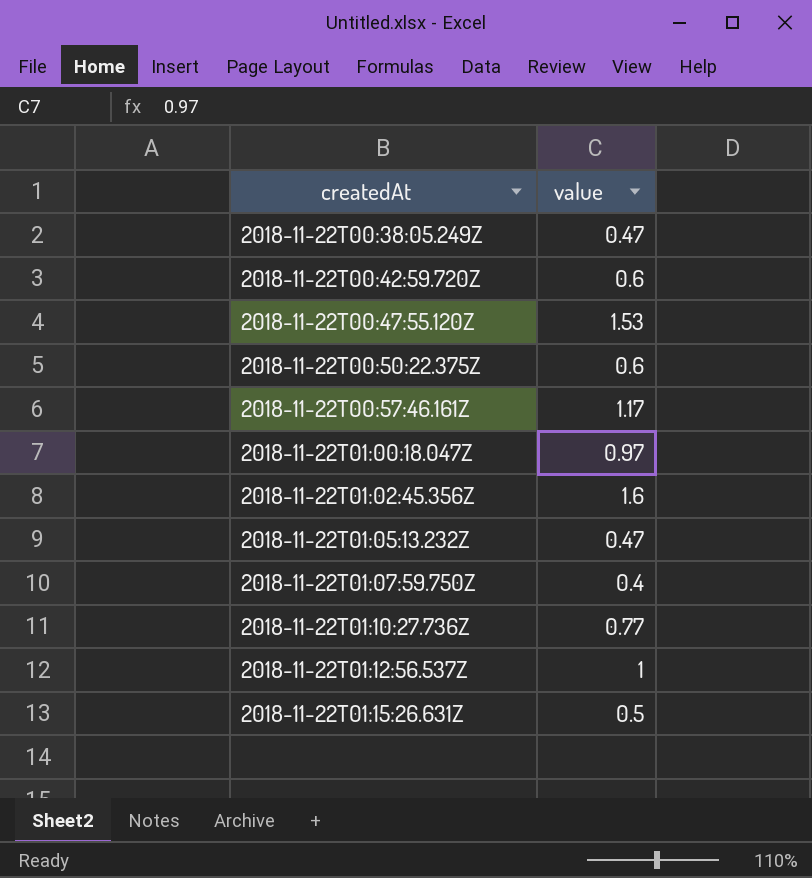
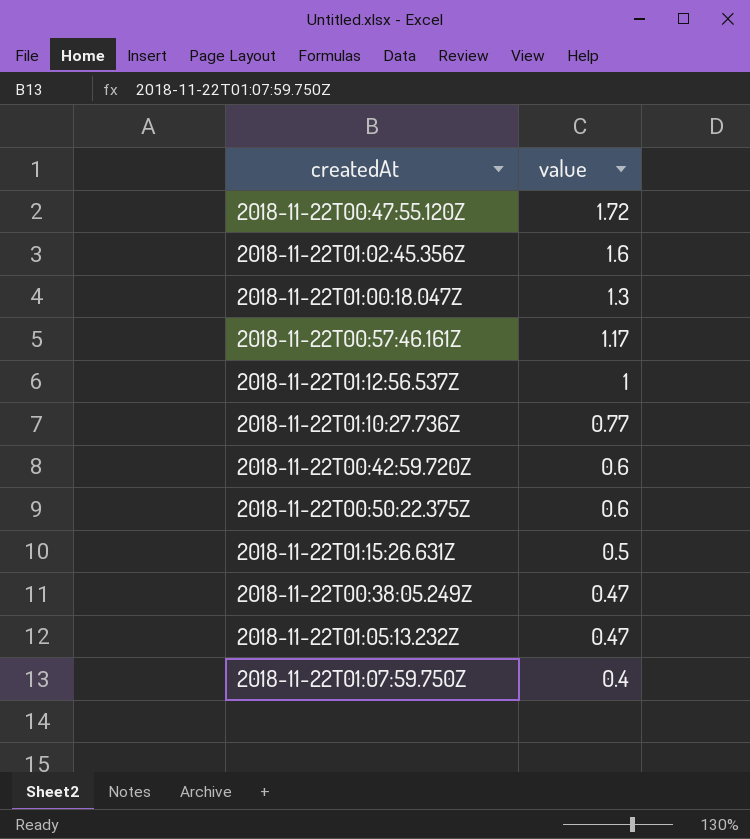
row order: createdAt ascending -> value descending
2018-11-22T00:47:55.120Z | value: 1.53 -> 1.72
2018-11-22T01:00:18.047Z | value: 0.97 -> 1.3

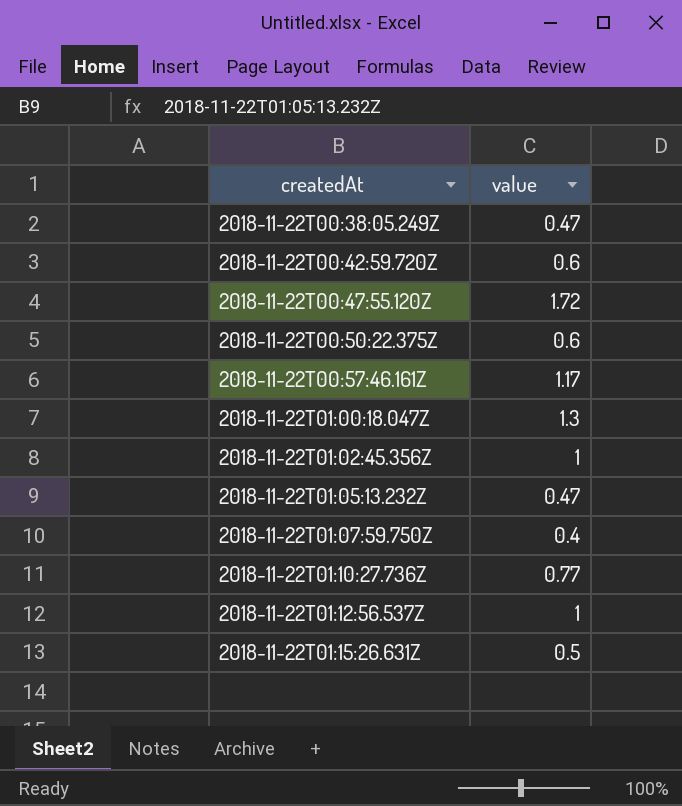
row order: value descending -> createdAt ascending
2018-11-22T01:02:45.356Z | value: 1.6 -> 1

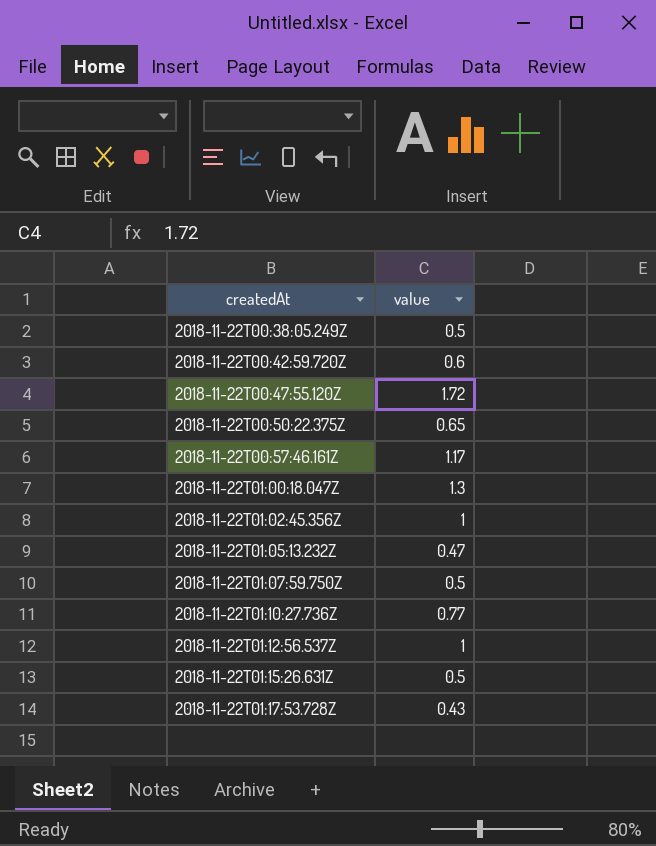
2018-11-22T00:38:05.249Z | value: 0.47 -> 0.5
2018-11-22T00:50:22.375Z | value: 0.6 -> 0.65
2018-11-22T01:07:59.750Z | value: 0.4 -> 0.5
row 2018-11-22T01:17:53.728Z: none -> 0.43

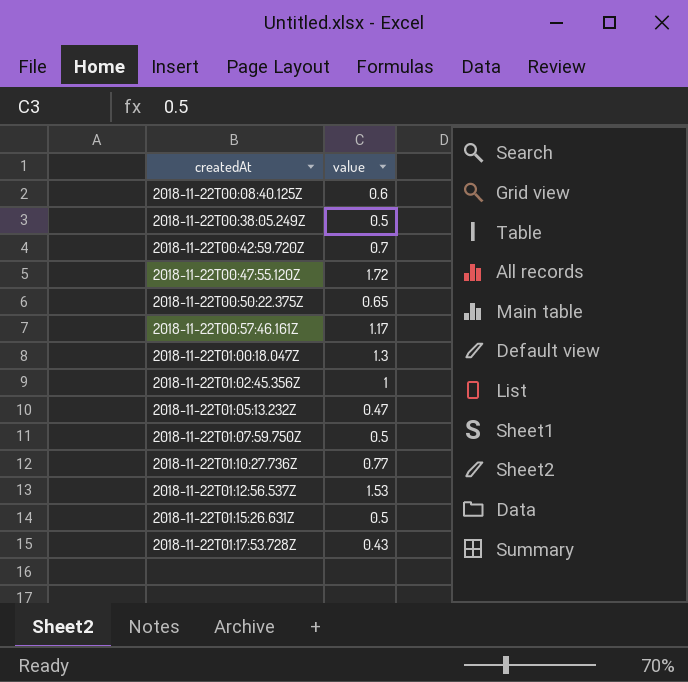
row 2018-11-22T00:08:40.125Z: none -> 0.6
2018-11-22T00:42:59.720Z | value: 0.6 -> 0.7
2018-11-22T01:12:56.537Z | value: 1 -> 1.53

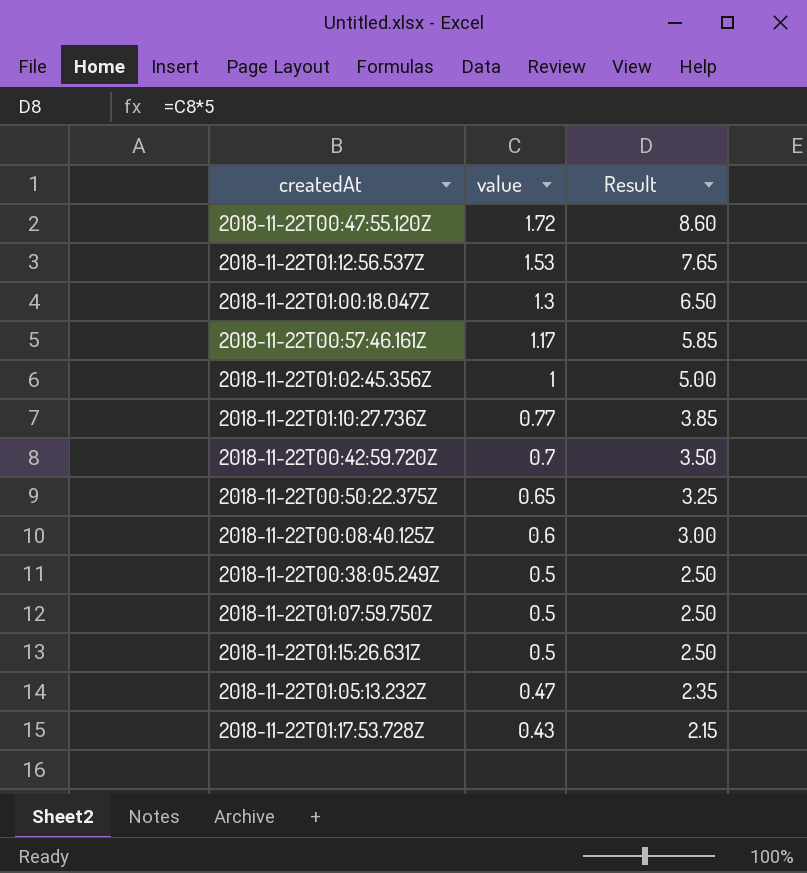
row order: createdAt ascending -> value descending
column Result | formula: none -> [value] * 5

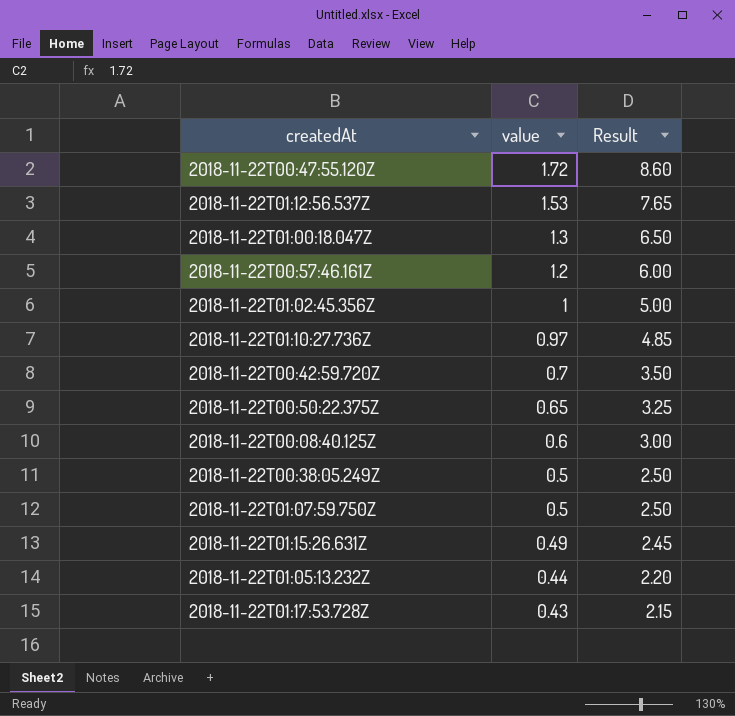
2018-11-22T00:57:46.161Z | value: 1.17 -> 1.2
2018-11-22T00:57:46.161Z | Result: 5.85 -> 6.00
2018-11-22T01:10:27.736Z | value: 0.77 -> 0.97
2018-11-22T01:10:27.736Z | Result: 3.85 -> 4.85
2018-11-22T01:15:26.631Z | value: 0.5 -> 0.49
2018-11-22T01:15:26.631Z | Result: 2.50 -> 2.45
2018-11-22T01:05:13.232Z | value: 0.47 -> 0.44
2018-11-22T01:05:13.232Z | Result: 2.35 -> 2.20

